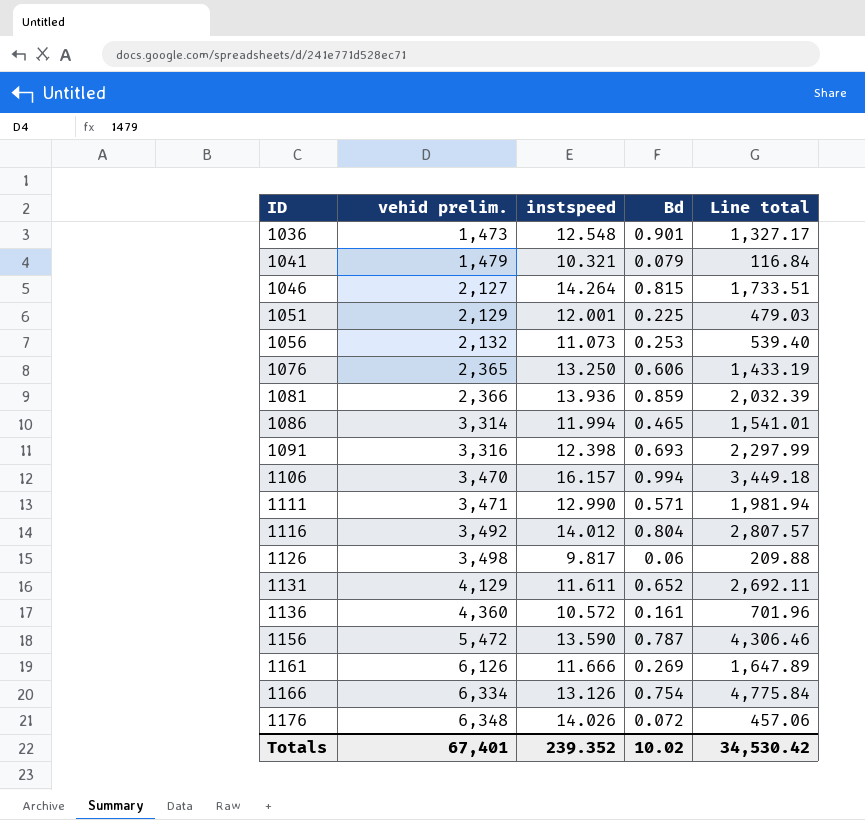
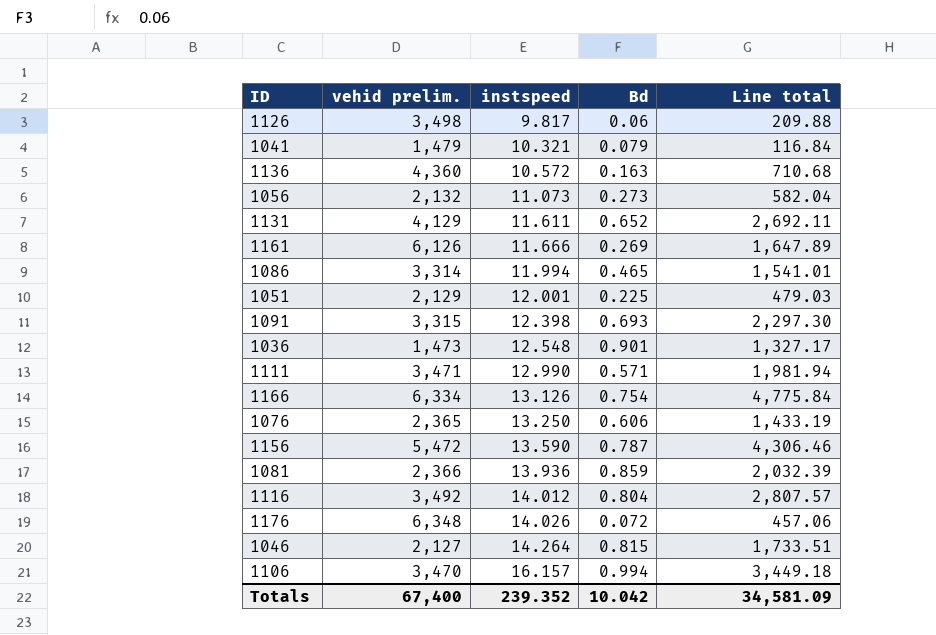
row order: ID ascending -> instspeed ascending
1136 | Bd: 0.161 -> 0.163
1136 | Line total: 701.96 -> 710.68
1056 | Bd: 0.253 -> 0.273
1056 | Line total: 539.40 -> 582.04
1091 | vehid prelim.: 3,316 -> 3,315
1091 | Line total: 2,297.99 -> 2,297.30
Totals | vehid prelim.: 67,401 -> 67,400
Totals | Bd: 10.02 -> 10.042
Totals | Line total: 34,530.42 -> 34,581.09

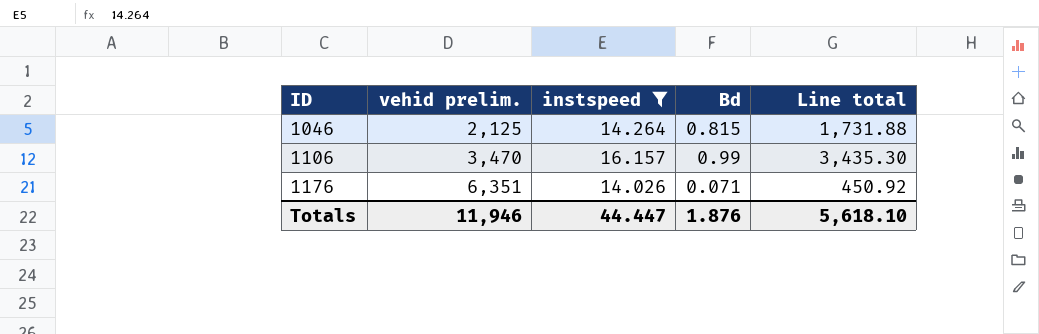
filter: none -> instspeed >= 14.026
row order: instspeed ascending -> ID ascending
1046 | vehid prelim.: 2,127 -> 2,125
1046 | Line total: 1,733.51 -> 1,731.88
1106 | Bd: 0.994 -> 0.99
1106 | Line total: 3,449.18 -> 3,435.30
1176 | vehid prelim.: 6,348 -> 6,351
1176 | Bd: 0.072 -> 0.071
1176 | Line total: 457.06 -> 450.92
Totals | vehid prelim.: 67,400 -> 11,946
Totals | instspeed: 239.352 -> 44.447
Totals | Bd: 10.042 -> 1.876
Totals | Line total: 34,581.09 -> 5,618.10

